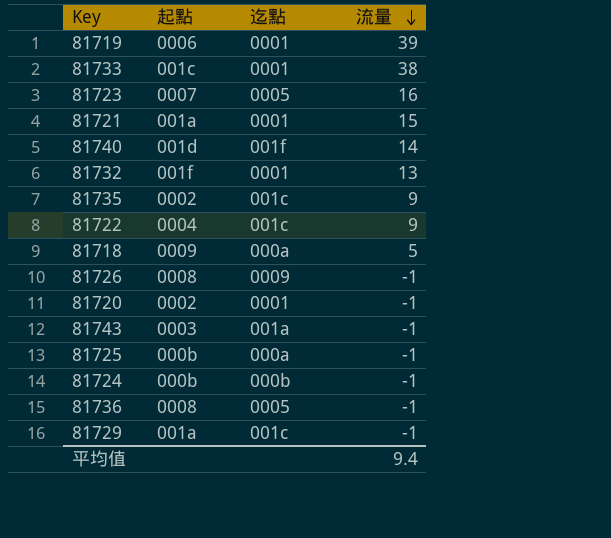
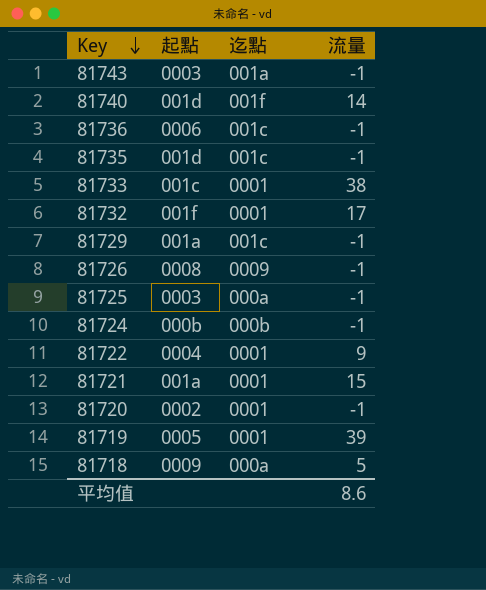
row order: 流量 descending -> Key descending
row 81723: 0007 | 0005 | 16 -> none
81736 | 起點: 0008 -> 0006
81736 | 迄點: 0005 -> 001c
81735 | 起點: 0002 -> 001d
81735 | 流量: 9 -> -1
81732 | 流量: 13 -> 17
81725 | 起點: 000b -> 0003
81722 | 迄點: 001c -> 0001
81719 | 起點: 0006 -> 0005
平均值 | 流量: 9.4 -> 8.6

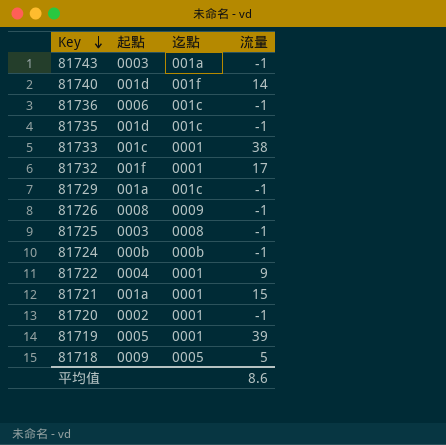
81725 | 迄點: 000a -> 0008
81718 | 迄點: 000a -> 0005

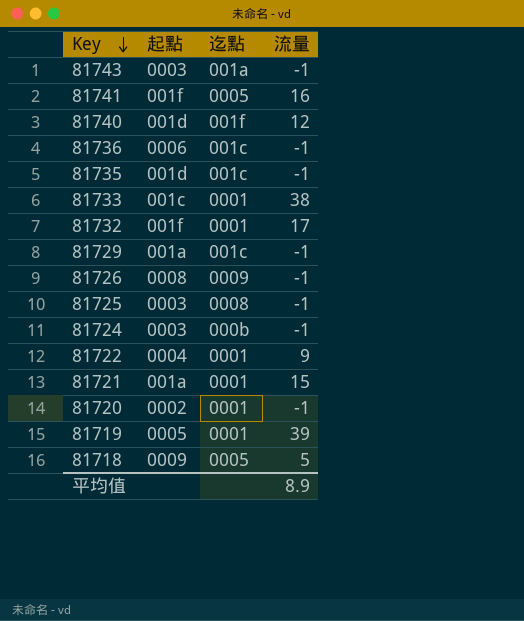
row 81741: none -> 001f | 0005 | 16
81740 | 流量: 14 -> 12
81724 | 起點: 000b -> 0003
平均值 | 流量: 8.6 -> 8.9

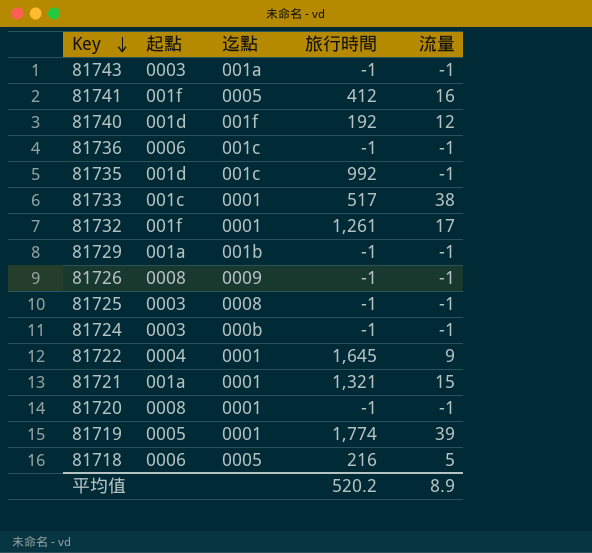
column 旅行時間 | position: none -> 4
81729 | 迄點: 001c -> 001b
81720 | 起點: 0002 -> 0008
81718 | 起點: 0009 -> 0006

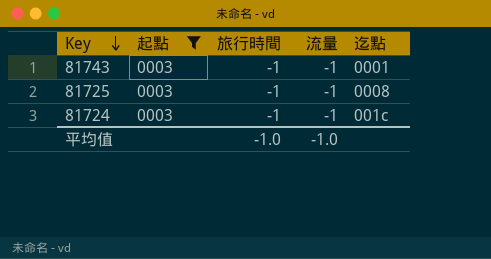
filter: none -> 起點 = 0003
column 迄點 | position: 3 -> 5
81743 | 迄點: 001a -> 0001
81724 | 迄點: 000b -> 001c
平均值 | 旅行時間: 520.2 -> -1.0
平均值 | 流量: 8.9 -> -1.0

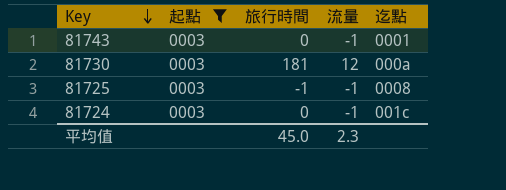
81743 | 旅行時間: -1 -> 0
row 81730: none -> 0003 | 181 | 12 | 000a
81724 | 旅行時間: -1 -> 0
平均值 | 旅行時間: -1.0 -> 45.0
平均值 | 流量: -1.0 -> 2.3

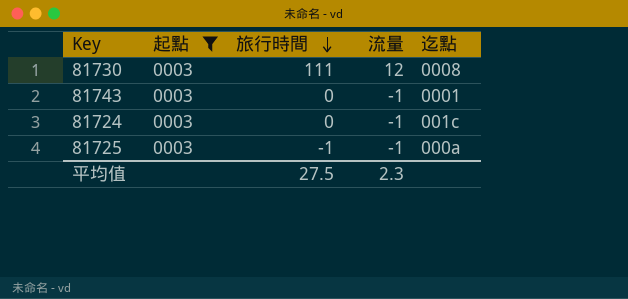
row order: Key descending -> 旅行時間 descending
81730 | 旅行時間: 181 -> 111
81730 | 迄點: 000a -> 0008
81725 | 迄點: 0008 -> 000a
平均值 | 旅行時間: 45.0 -> 27.5

